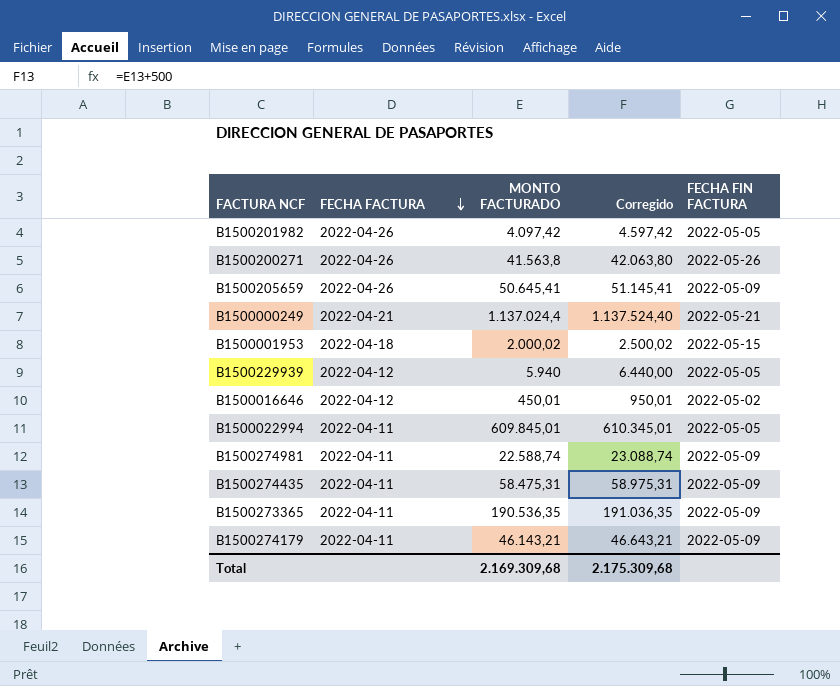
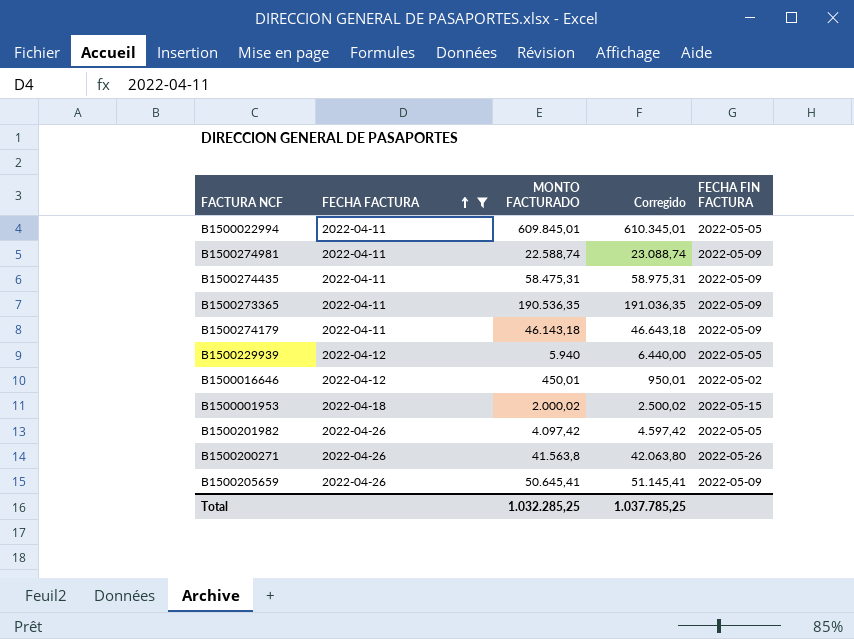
filter: none -> FECHA FACTURA != 2022-04-21
row order: FECHA FACTURA descending -> FECHA FACTURA ascending
B1500274179 | MONTO FACTURADO: 46.143,21 -> 46.143,18
B1500274179 | Corregido: 46.643,21 -> 46.643,18
Total | MONTO FACTURADO: 2.169.309,68 -> 1.032.285,25
Total | Corregido: 2.175.309,68 -> 1.037.785,25

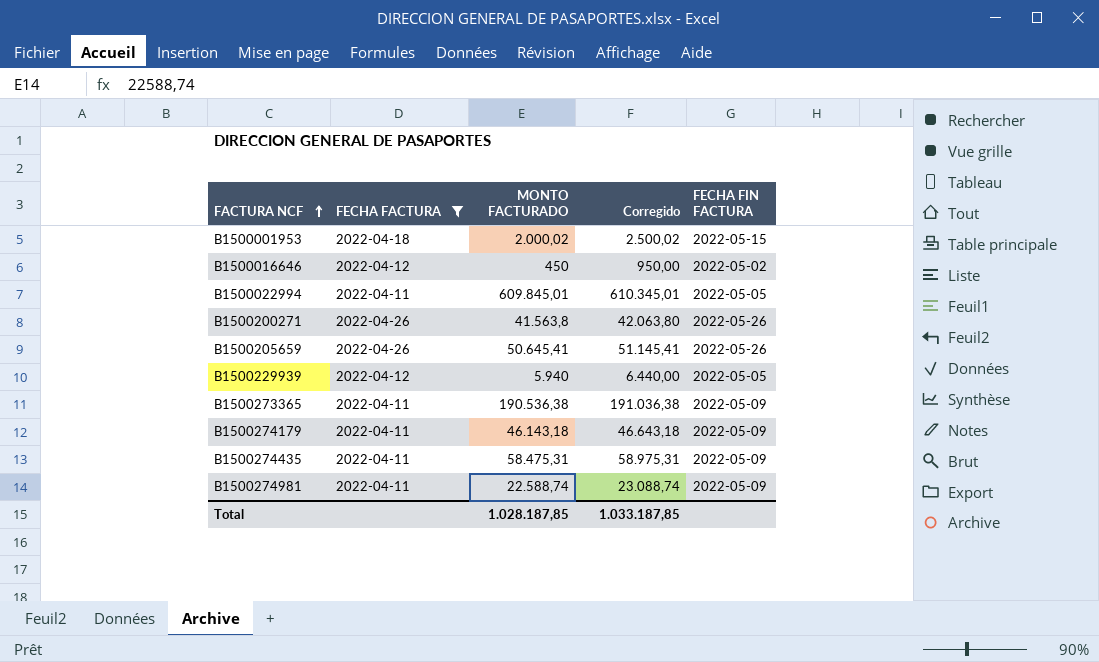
row order: FECHA FACTURA ascending -> FACTURA NCF ascending
row B1500201982: 2022-04-26 | 4.097,42 | 4.597,42 | 2022-05-05 -> none
B1500016646 | MONTO FACTURADO: 450,01 -> 450
B1500016646 | Corregido: 950,01 -> 950,00
B1500205659 | FECHA FIN FACTURA: 2022-05-09 -> 2022-05-26
B1500273365 | MONTO FACTURADO: 190.536,35 -> 190.536,38
B1500273365 | Corregido: 191.036,35 -> 191.036,38
Total | MONTO FACTURADO: 1.032.285,25 -> 1.028.187,85
Total | Corregido: 1.037.785,25 -> 1.033.187,85

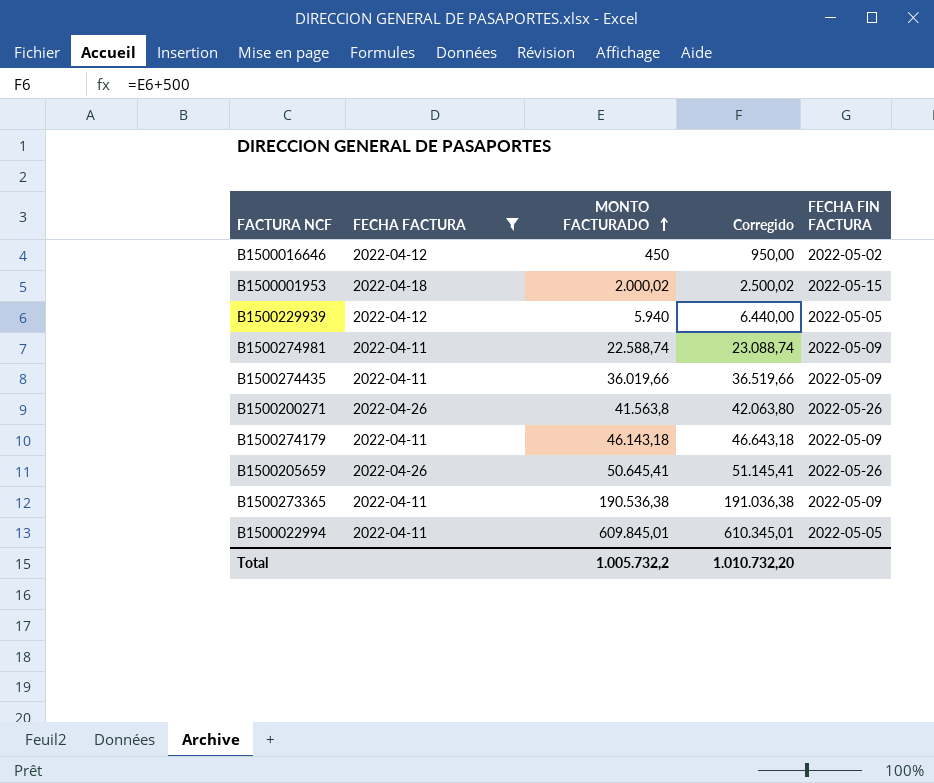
row order: FACTURA NCF ascending -> MONTO FACTURADO ascending
B1500274435 | MONTO FACTURADO: 58.475,31 -> 36.019,66
B1500274435 | Corregido: 58.975,31 -> 36.519,66
Total | MONTO FACTURADO: 1.028.187,85 -> 1.005.732,2
Total | Corregido: 1.033.187,85 -> 1.010.732,20

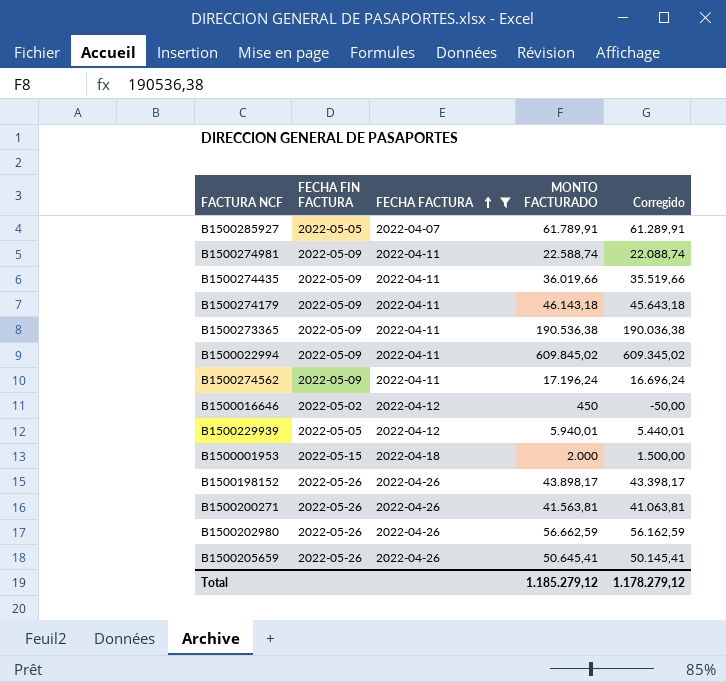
row order: MONTO FACTURADO ascending -> FECHA FACTURA ascending
column FECHA FIN FACTURA | position: 5 -> 2
column Corregido | formula: [MONTO FACTURADO] + 500 -> [MONTO FACTURADO] - 500
row B1500285927: none -> 2022-05-05 | 2022-04-07 | 61.789,91 | 61.289,91
B1500022994 | FECHA FIN FACTURA: 2022-05-05 -> 2022-05-09
B1500022994 | MONTO FACTURADO: 609.845,01 -> 609.845,02
row B1500274562: none -> 2022-05-09 | 2022-04-11 | 17.196,24 | 16.696,24
B1500229939 | MONTO FACTURADO: 5.940 -> 5.940,01
B1500001953 | MONTO FACTURADO: 2.000,02 -> 2.000
row B1500198152: none -> 2022-05-26 | 2022-04-26 | 43.898,17 | 43.398,17
B1500200271 | MONTO FACTURADO: 41.563,8 -> 41.563,81
row B1500202980: none -> 2022-05-26 | 2022-04-26 | 56.662,59 | 56.162,59
Total | MONTO FACTURADO: 1.005.732,2 -> 1.185.279,12
Total | Corregido: 1.010.732,20 -> 1.178.279,12

